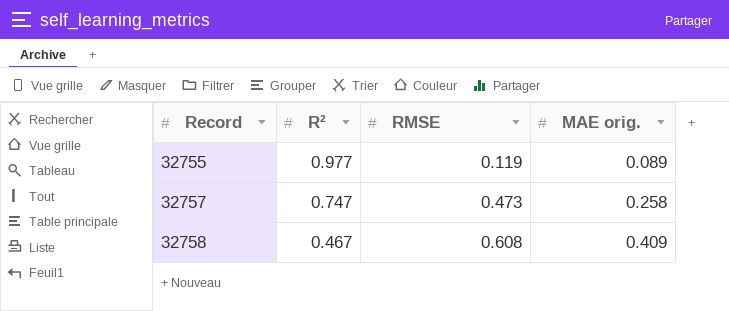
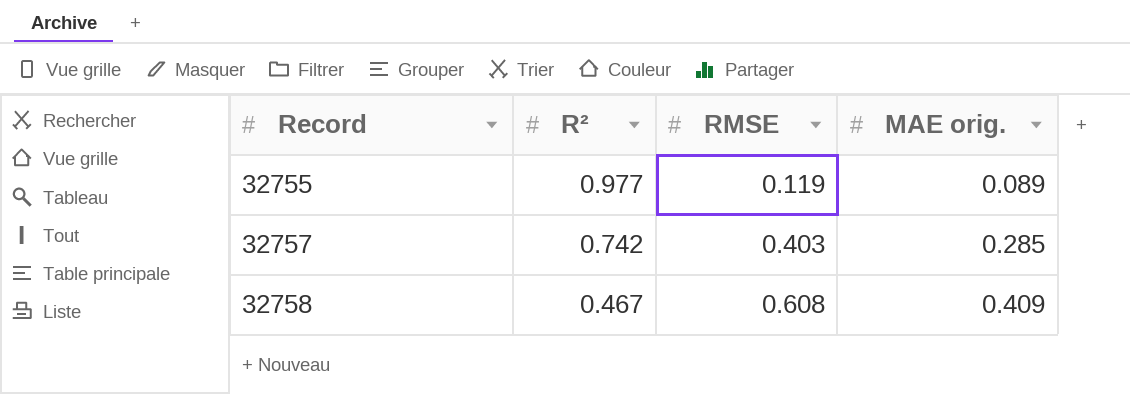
32757 | R²: 0.747 -> 0.742
32757 | RMSE: 0.473 -> 0.403
32757 | MAE orig.: 0.258 -> 0.285

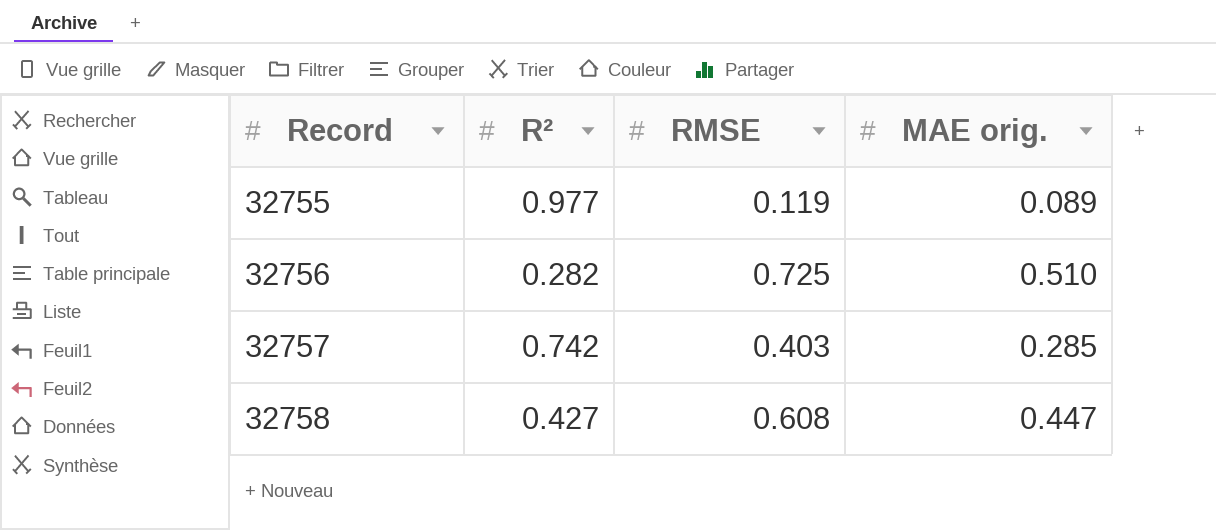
row 32756: none -> 0.282 | 0.725 | 0.510
32758 | R²: 0.467 -> 0.427
32758 | MAE orig.: 0.409 -> 0.447

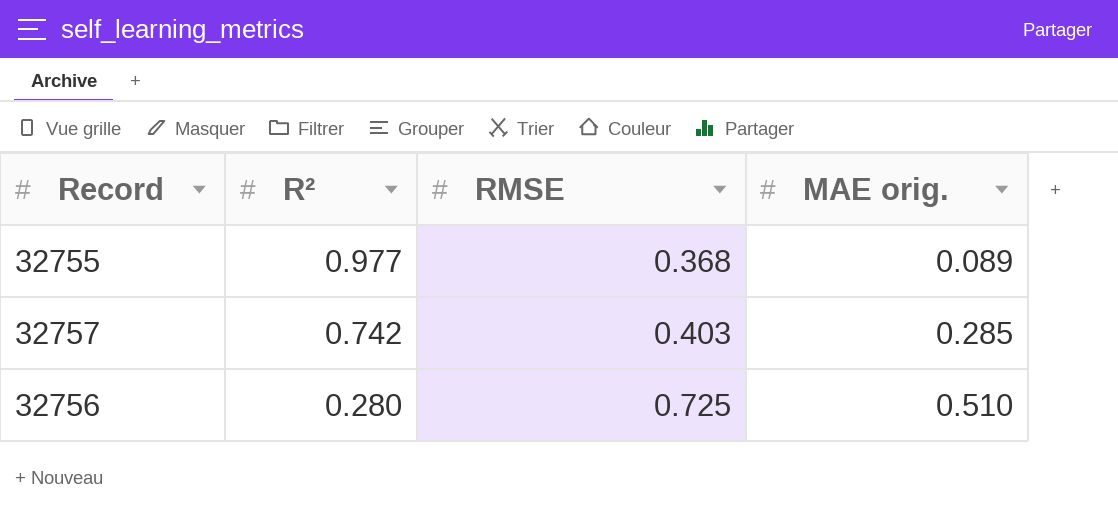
row order: Record ascending -> R² descending
row 32758: 0.427 | 0.608 | 0.447 -> none
32755 | RMSE: 0.119 -> 0.368
32756 | R²: 0.282 -> 0.280

